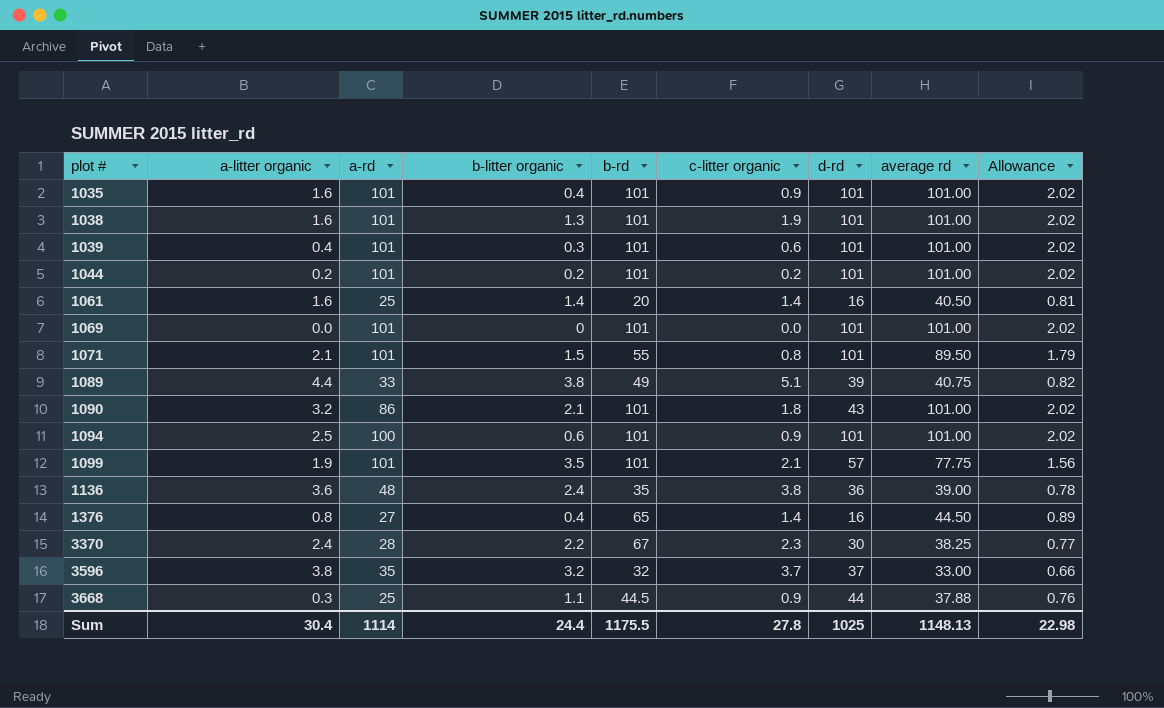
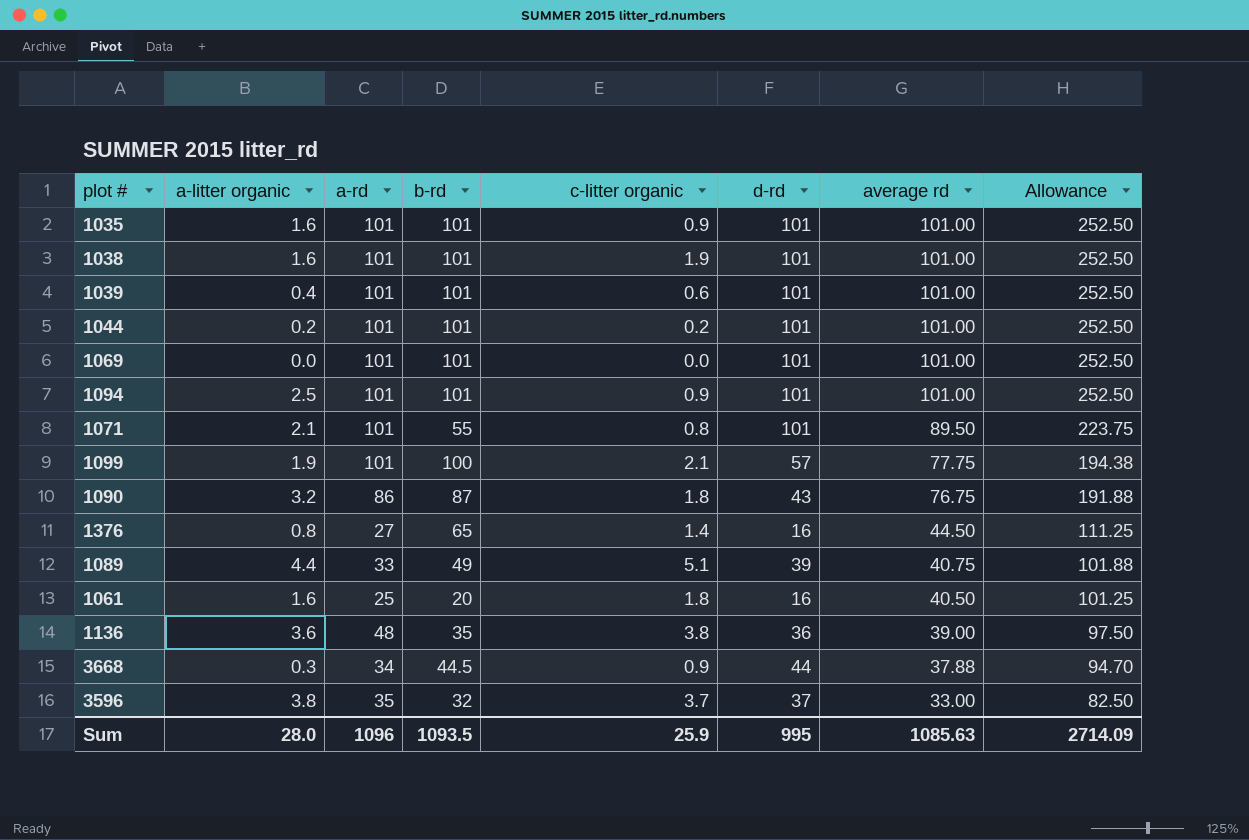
row order: plot # ascending -> average rd descending
column b-litter organic | position: 4 -> none
column Allowance | formula: [average rd] * 0.02 -> [average rd] * 2.5
row 3370: 2.4 | 28 | 2.2 | 67 | 2.3 | 30 | 38.25 | 0.77 -> none
1094 | a-rd: 100 -> 101
1099 | b-rd: 101 -> 100
1090 | b-rd: 101 -> 87
1090 | average rd: 101.00 -> 76.75
1061 | c-litter organic: 1.4 -> 1.8
3668 | a-rd: 25 -> 34
Sum | a-litter organic: 30.4 -> 28.0
Sum | a-rd: 1114 -> 1096
Sum | b-rd: 1175.5 -> 1093.5
Sum | c-litter organic: 27.8 -> 25.9
Sum | d-rd: 1025 -> 995
Sum | average rd: 1148.13 -> 1085.63
Sum | Allowance: 22.98 -> 2714.09

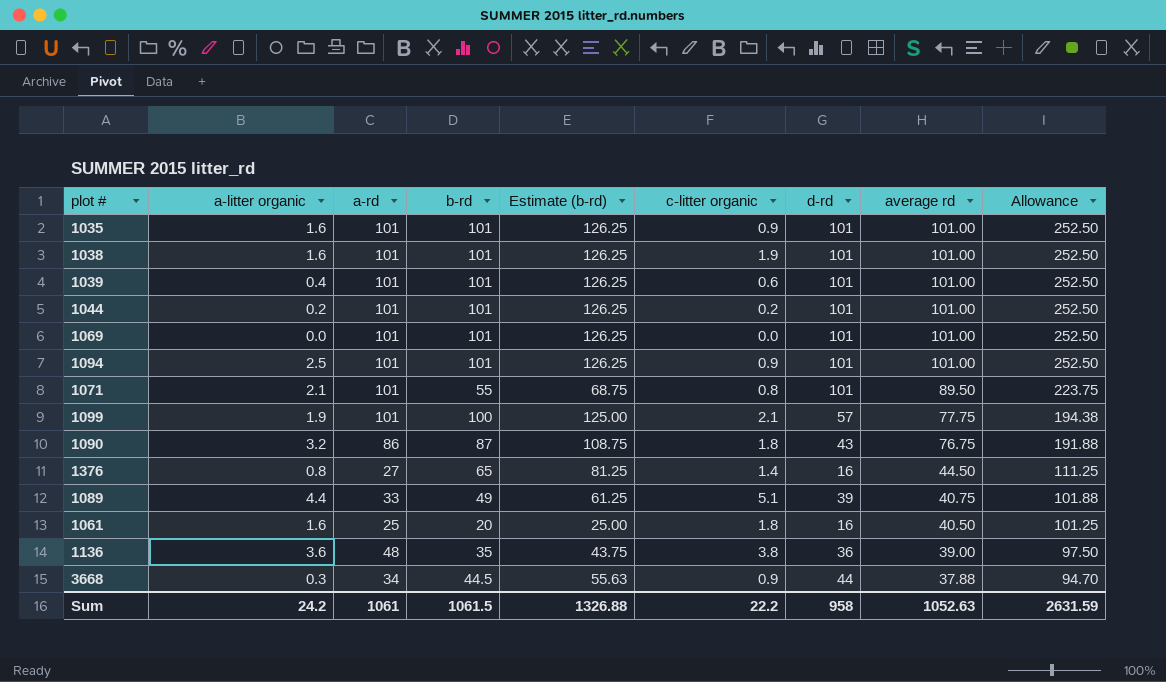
column Estimate (b-rd) | formula: none -> [b-rd] * 1.25
row 3596: 3.8 | 35 | 32 | 3.7 | 37 | 33.00 | 82.50 -> none
Sum | a-litter organic: 28.0 -> 24.2
Sum | a-rd: 1096 -> 1061
Sum | b-rd: 1093.5 -> 1061.5
Sum | c-litter organic: 25.9 -> 22.2
Sum | d-rd: 995 -> 958
Sum | average rd: 1085.63 -> 1052.63
Sum | Allowance: 2714.09 -> 2631.59

